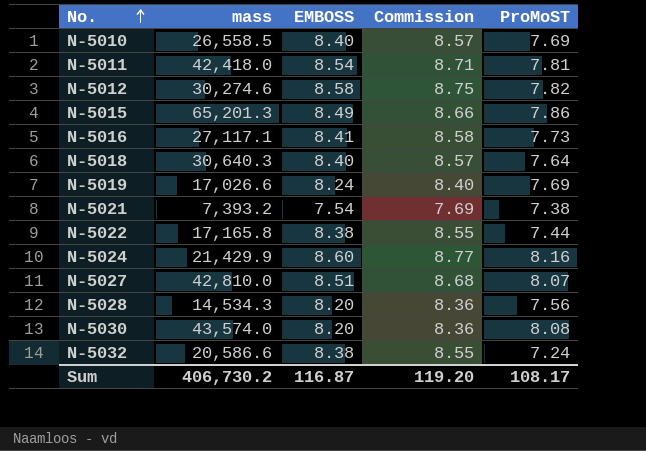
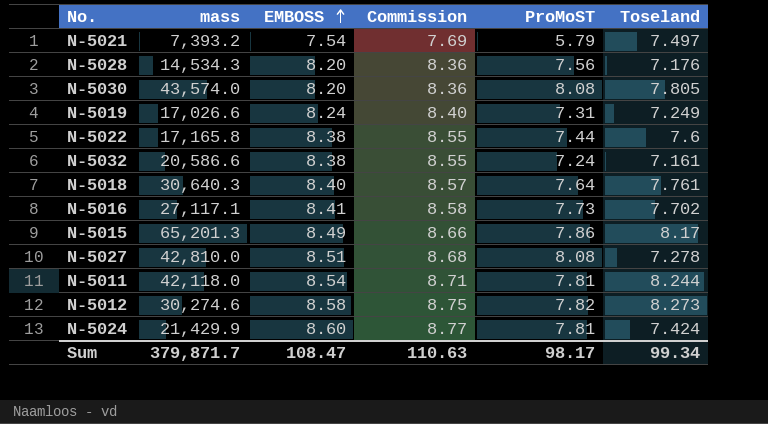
row order: No. ascending -> EMBOSS ascending
column Toseland | position: none -> 6
row N-5010: 26,558.5 | 8.40 | 8.57 | 7.69 -> none
N-5021 | ProMoST: 7.38 -> 5.79
N-5019 | ProMoST: 7.69 -> 7.31
N-5027 | ProMoST: 8.07 -> 8.08
N-5011 | mass: 42,418.0 -> 42,118.0
N-5024 | ProMoST: 8.16 -> 7.81
Sum | mass: 406,730.2 -> 379,871.7
Sum | EMBOSS: 116.87 -> 108.47
Sum | Commission: 119.20 -> 110.63
Sum | ProMoST: 108.17 -> 98.17

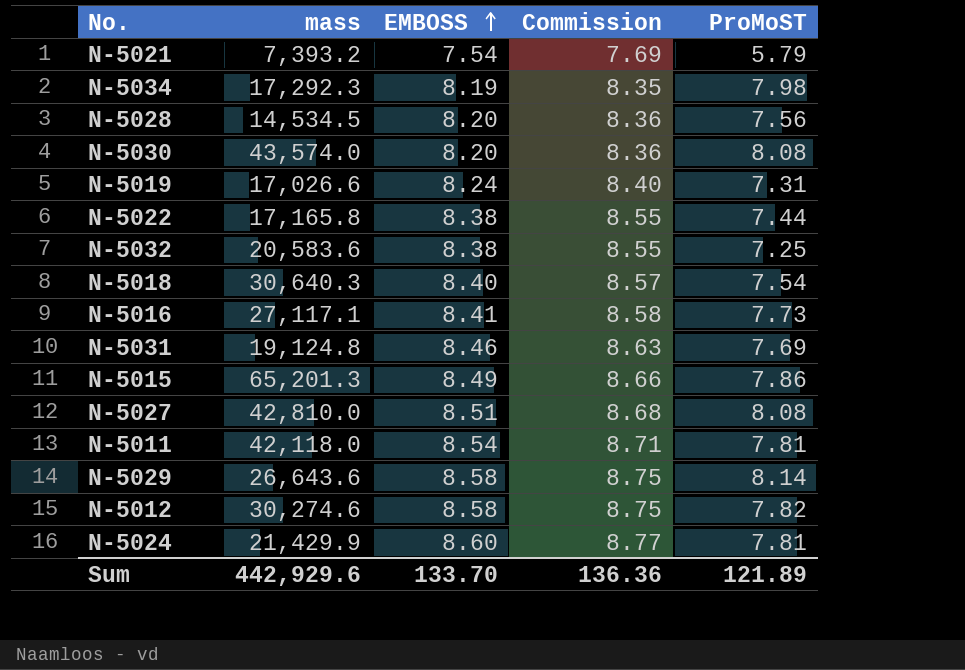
column Toseland | position: 6 -> none
row N-5034: none -> 17,292.3 | 8.19 | 8.35 | 7.98
N-5028 | mass: 14,534.3 -> 14,534.5
N-5032 | mass: 20,586.6 -> 20,583.6
N-5032 | ProMoST: 7.24 -> 7.25
N-5018 | ProMoST: 7.64 -> 7.54
row N-5031: none -> 19,124.8 | 8.46 | 8.63 | 7.69
row N-5029: none -> 26,643.6 | 8.58 | 8.75 | 8.14
Sum | mass: 379,871.7 -> 442,929.6
Sum | EMBOSS: 108.47 -> 133.70
Sum | Commission: 110.63 -> 136.36
Sum | ProMoST: 98.17 -> 121.89

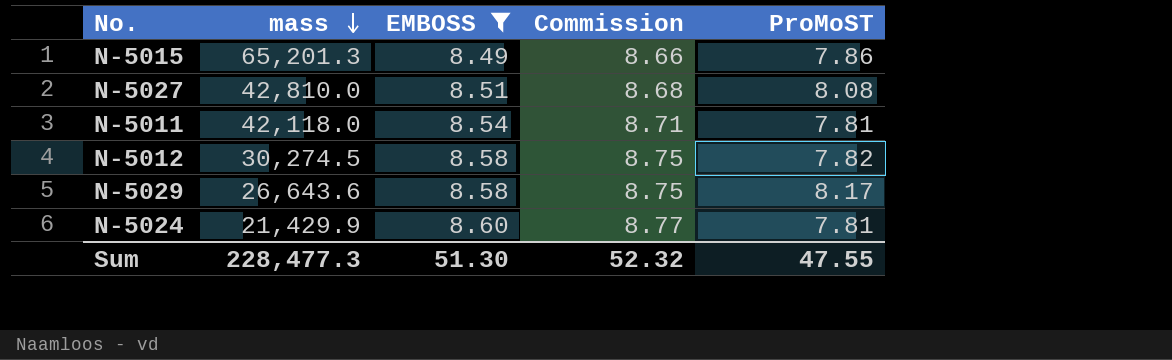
filter: none -> EMBOSS >= 8.49
row order: EMBOSS ascending -> mass descending
N-5012 | mass: 30,274.6 -> 30,274.5
N-5029 | ProMoST: 8.14 -> 8.17
Sum | mass: 442,929.6 -> 228,477.3
Sum | EMBOSS: 133.70 -> 51.30
Sum | Commission: 136.36 -> 52.32
Sum | ProMoST: 121.89 -> 47.55

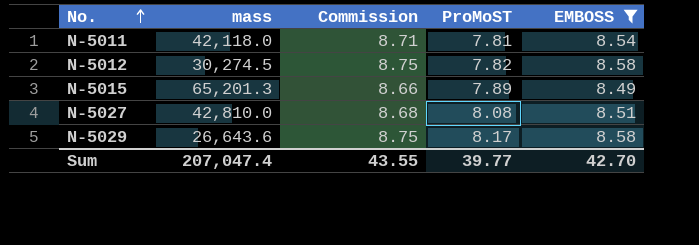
row order: mass descending -> No. ascending
column EMBOSS | position: 3 -> 5
row N-5024: 21,429.9 | 8.60 | 8.77 | 7.81 -> none
N-5015 | ProMoST: 7.86 -> 7.89
Sum | mass: 228,477.3 -> 207,047.4
Sum | Commission: 52.32 -> 43.55
Sum | ProMoST: 47.55 -> 39.77
Sum | EMBOSS: 51.30 -> 42.70

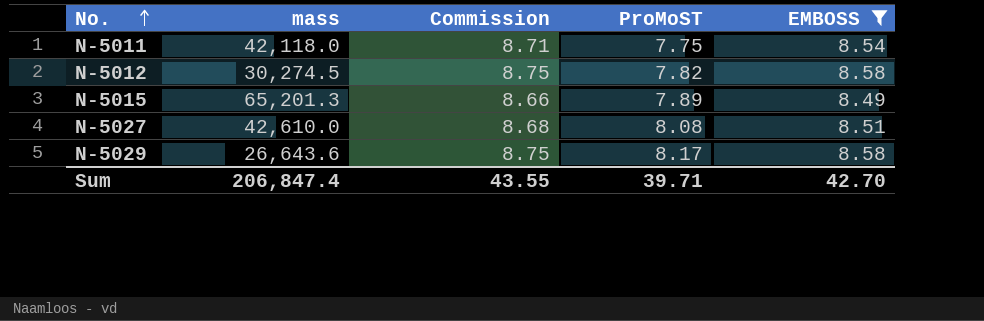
N-5011 | ProMoST: 7.81 -> 7.75
N-5027 | mass: 42,810.0 -> 42,610.0
Sum | mass: 207,047.4 -> 206,847.4
Sum | ProMoST: 39.77 -> 39.71

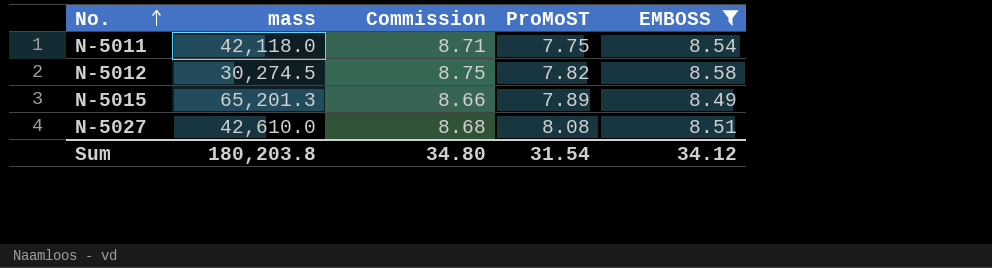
row N-5029: 26,643.6 | 8.75 | 8.17 | 8.58 -> none
Sum | mass: 206,847.4 -> 180,203.8
Sum | Commission: 43.55 -> 34.80
Sum | ProMoST: 39.71 -> 31.54
Sum | EMBOSS: 42.70 -> 34.12

